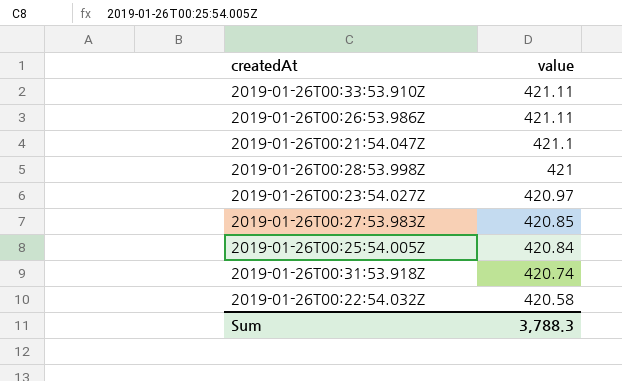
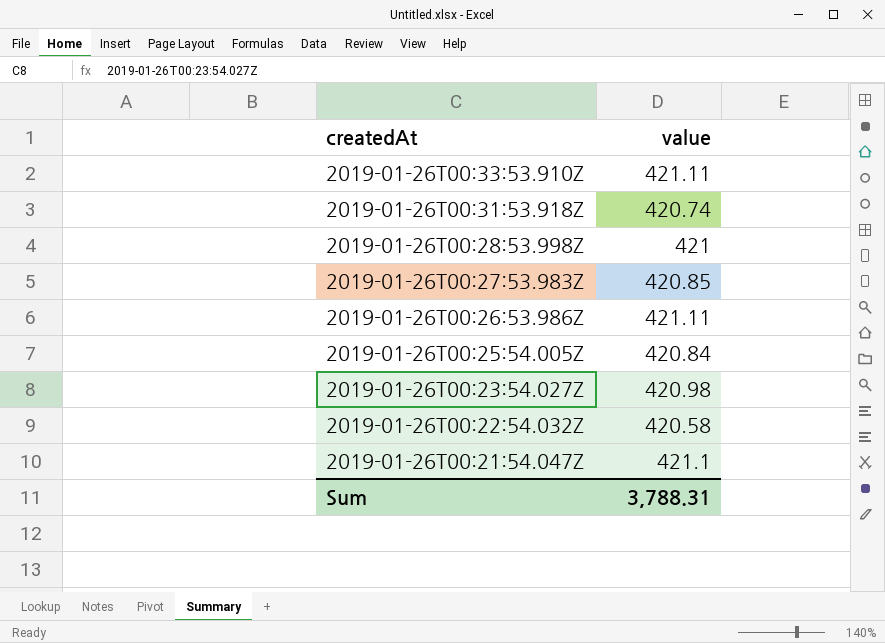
row order: value descending -> createdAt descending
2019-01-26T00:23:54.027Z | value: 420.97 -> 420.98
Sum | value: 3,788.3 -> 3,788.31

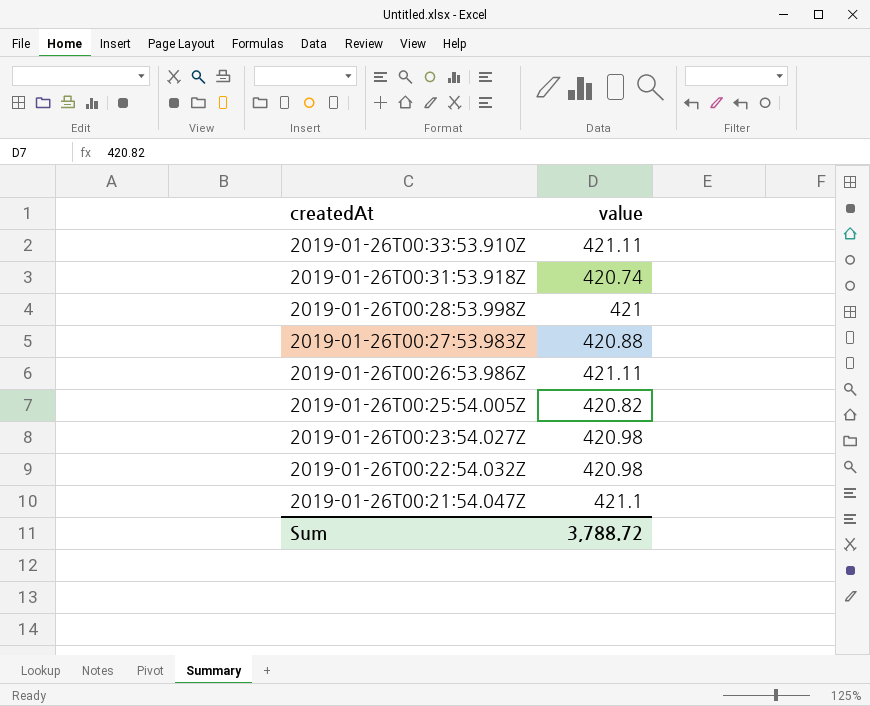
2019-01-26T00:27:53.983Z | value: 420.85 -> 420.88
2019-01-26T00:25:54.005Z | value: 420.84 -> 420.82
2019-01-26T00:22:54.032Z | value: 420.58 -> 420.98
Sum | value: 3,788.31 -> 3,788.72

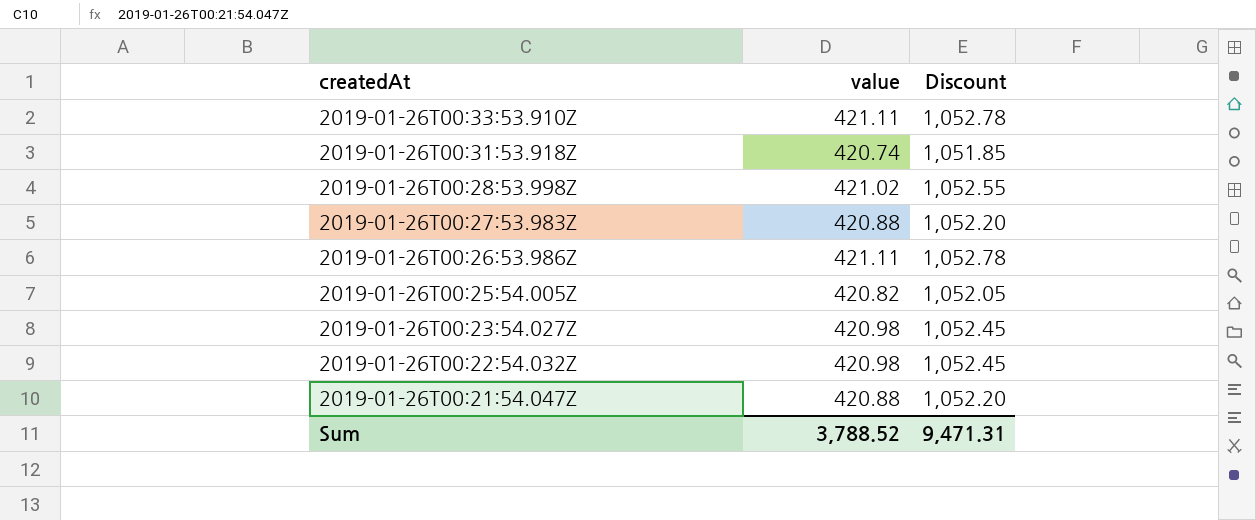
column Discount | formula: none -> [value] * 2.5
2019-01-26T00:28:53.998Z | value: 421 -> 421.02
2019-01-26T00:21:54.047Z | value: 421.1 -> 420.88
Sum | value: 3,788.72 -> 3,788.52

